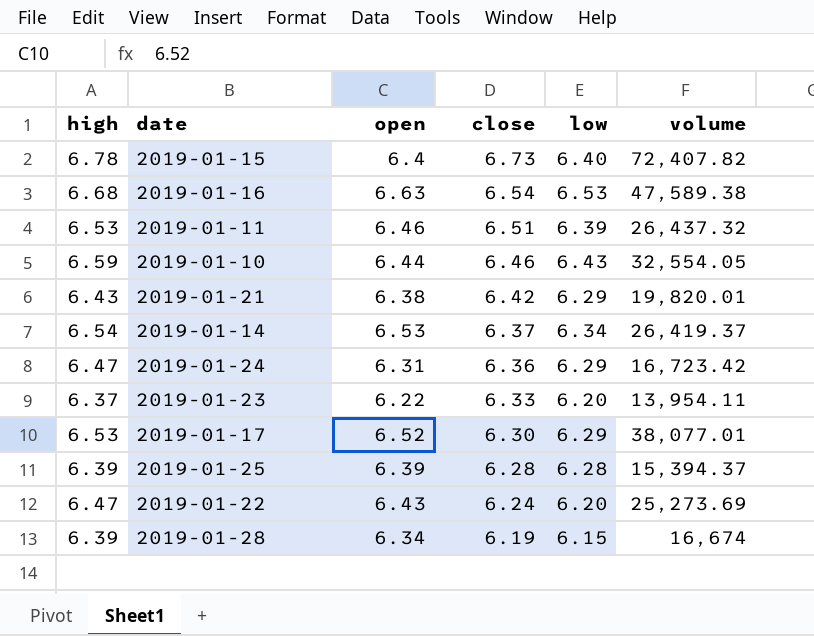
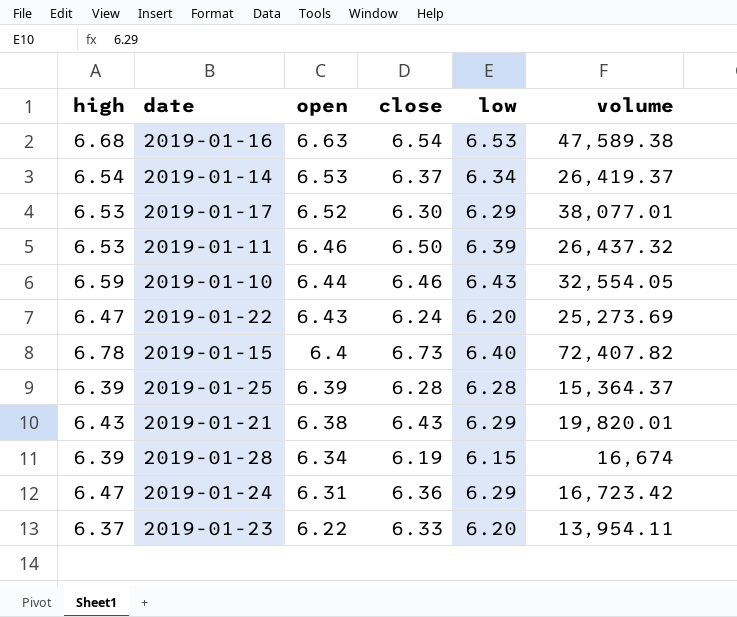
row order: close descending -> open descending
2019-01-11 | close: 6.51 -> 6.50
2019-01-25 | volume: 15,394.37 -> 15,364.37
2019-01-21 | close: 6.42 -> 6.43

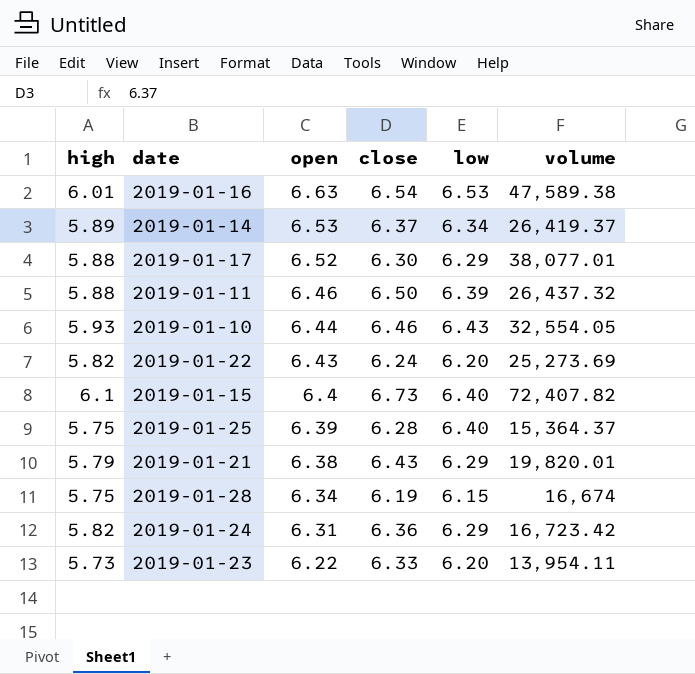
2019-01-16 | high: 6.68 -> 6.01
2019-01-14 | high: 6.54 -> 5.89
2019-01-17 | high: 6.53 -> 5.88
2019-01-11 | high: 6.53 -> 5.88
2019-01-10 | high: 6.59 -> 5.93
2019-01-22 | high: 6.47 -> 5.82
2019-01-15 | high: 6.78 -> 6.1
2019-01-25 | high: 6.39 -> 5.75
2019-01-25 | low: 6.28 -> 6.40
2019-01-21 | high: 6.43 -> 5.79
2019-01-28 | high: 6.39 -> 5.75
2019-01-24 | high: 6.47 -> 5.82
2019-01-23 | high: 6.37 -> 5.73

